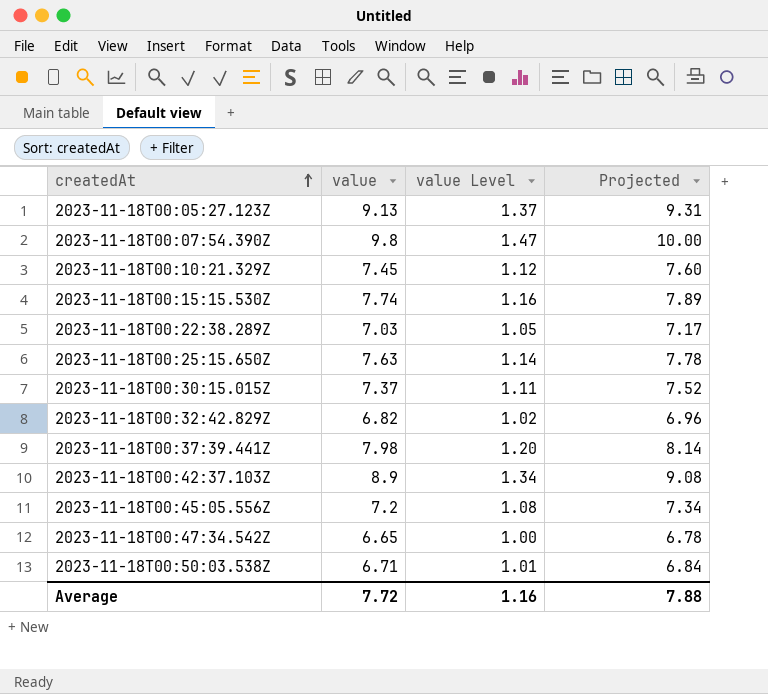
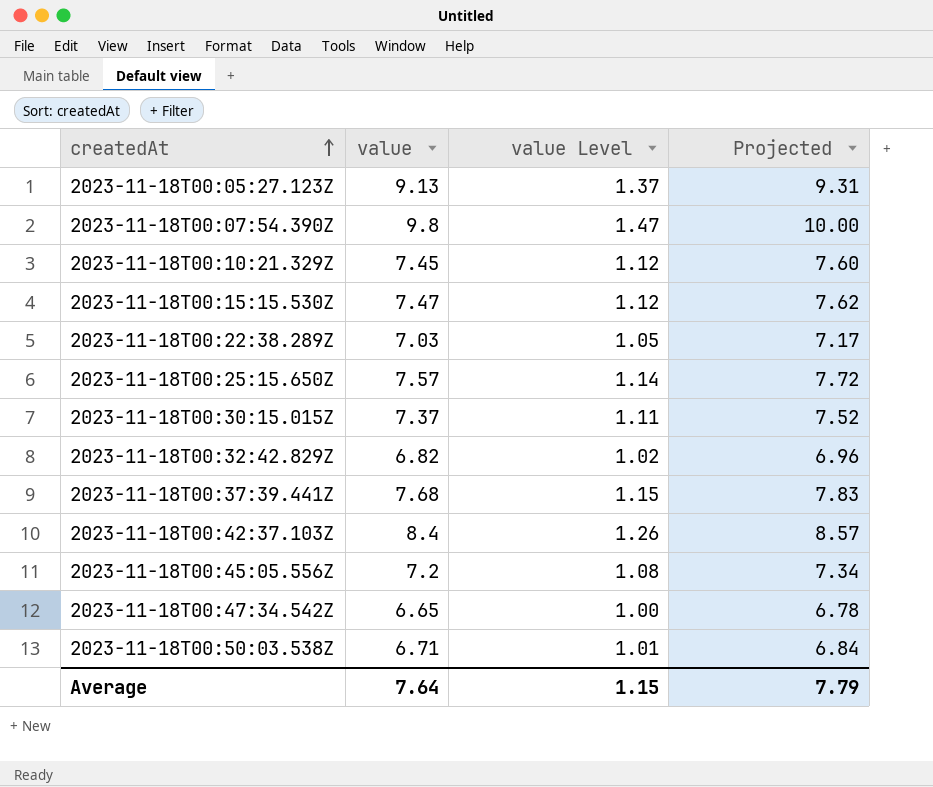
2023-11-18T00:15:15.530Z | value: 7.74 -> 7.47
2023-11-18T00:15:15.530Z | value Level: 1.16 -> 1.12
2023-11-18T00:15:15.530Z | Projected: 7.89 -> 7.62
2023-11-18T00:25:15.650Z | value: 7.63 -> 7.57
2023-11-18T00:25:15.650Z | Projected: 7.78 -> 7.72
2023-11-18T00:37:39.441Z | value: 7.98 -> 7.68
2023-11-18T00:37:39.441Z | value Level: 1.20 -> 1.15
2023-11-18T00:37:39.441Z | Projected: 8.14 -> 7.83
2023-11-18T00:42:37.103Z | value: 8.9 -> 8.4
2023-11-18T00:42:37.103Z | value Level: 1.34 -> 1.26
2023-11-18T00:42:37.103Z | Projected: 9.08 -> 8.57
Average | value: 7.72 -> 7.64
Average | value Level: 1.16 -> 1.15
Average | Projected: 7.88 -> 7.79

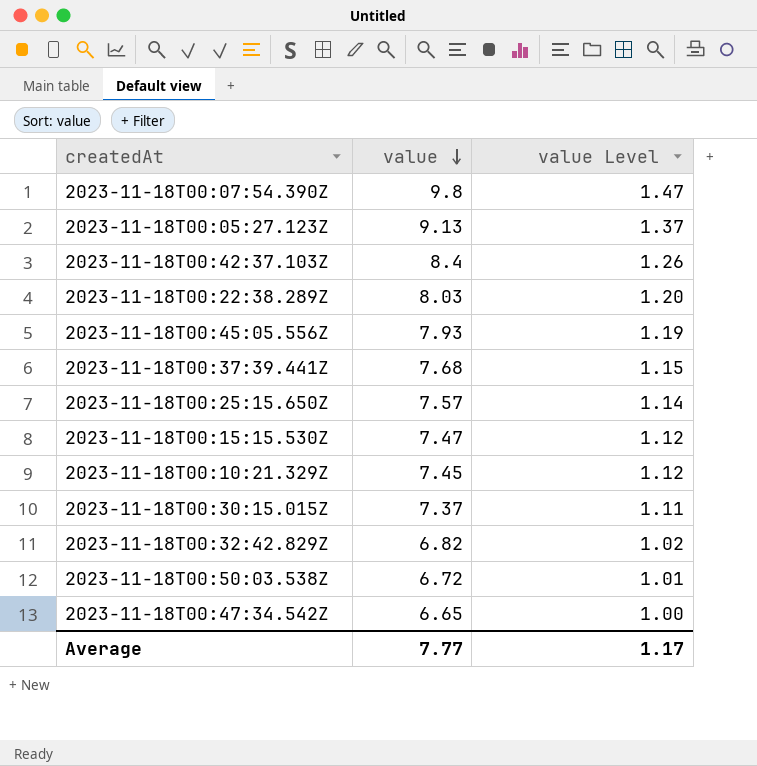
row order: createdAt ascending -> value descending
column Projected | formula: [value] * 1.02 -> none
2023-11-18T00:22:38.289Z | value: 7.03 -> 8.03
2023-11-18T00:22:38.289Z | value Level: 1.05 -> 1.20
2023-11-18T00:45:05.556Z | value: 7.2 -> 7.93
2023-11-18T00:45:05.556Z | value Level: 1.08 -> 1.19
2023-11-18T00:50:03.538Z | value: 6.71 -> 6.72
Average | value: 7.64 -> 7.77
Average | value Level: 1.15 -> 1.17

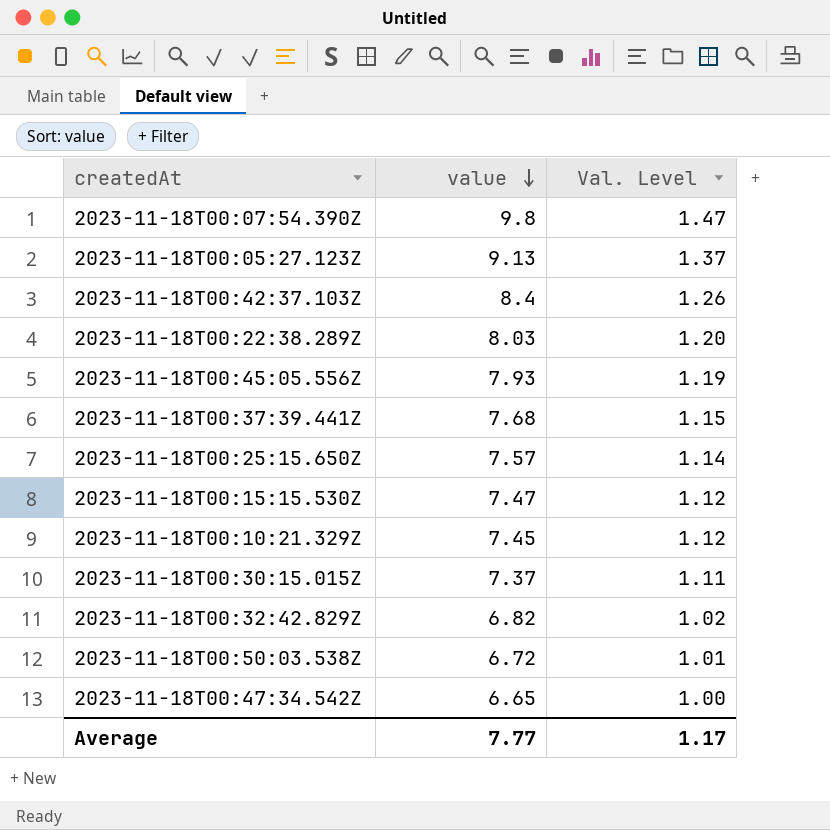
column name: value Level -> Val. Level

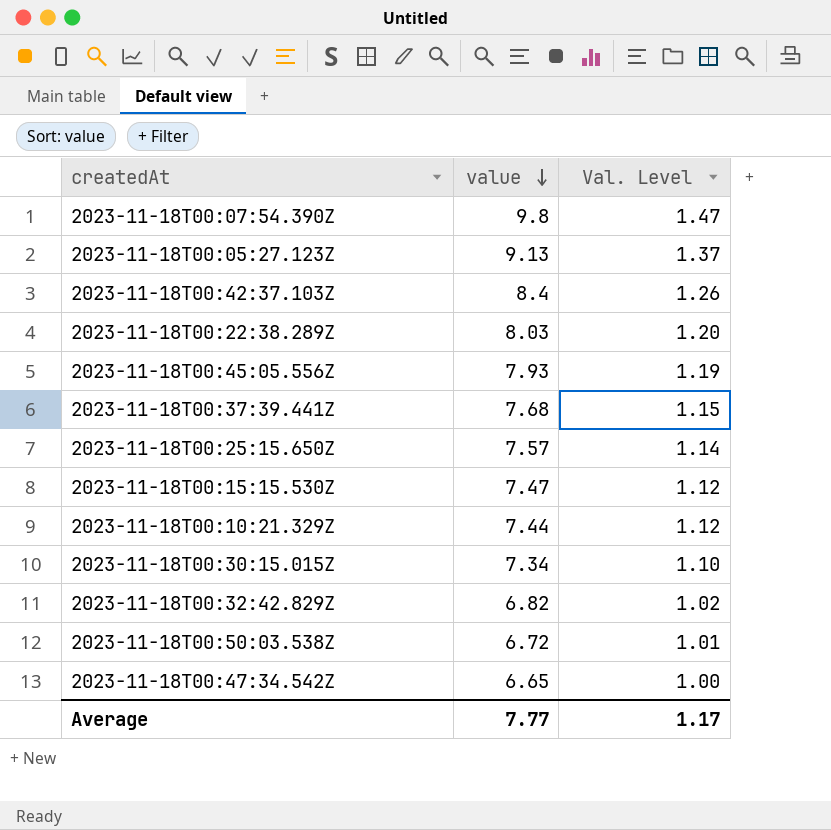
2023-11-18T00:10:21.329Z | value: 7.45 -> 7.44
2023-11-18T00:30:15.015Z | value: 7.37 -> 7.34
2023-11-18T00:30:15.015Z | Val. Level: 1.11 -> 1.10

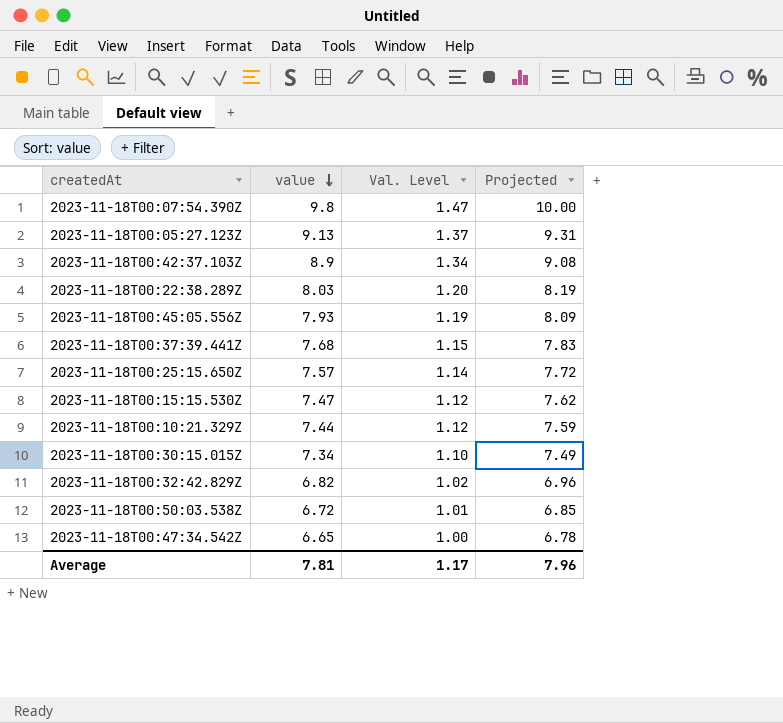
column Projected | formula: none -> [value] * 1.02
2023-11-18T00:42:37.103Z | value: 8.4 -> 8.9
2023-11-18T00:42:37.103Z | Val. Level: 1.26 -> 1.34
Average | value: 7.77 -> 7.81

